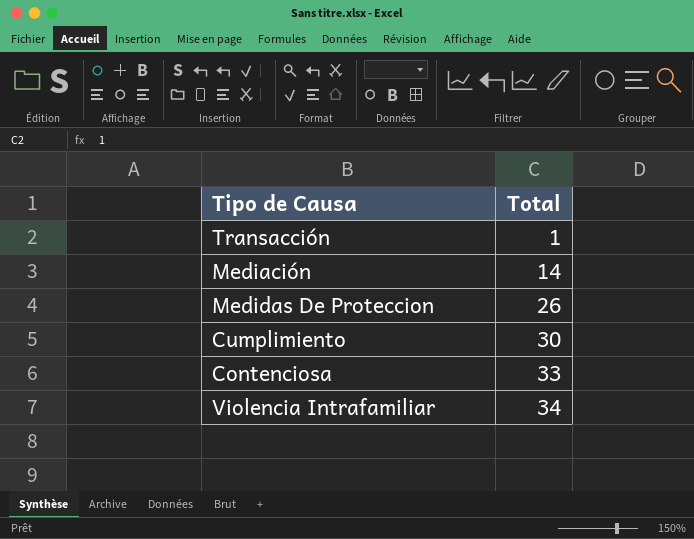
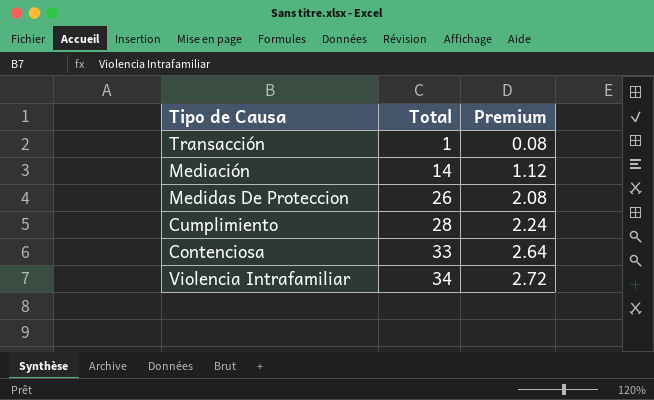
column Premium | formula: none -> [Total] * 0.08
Cumplimiento | Total: 30 -> 28

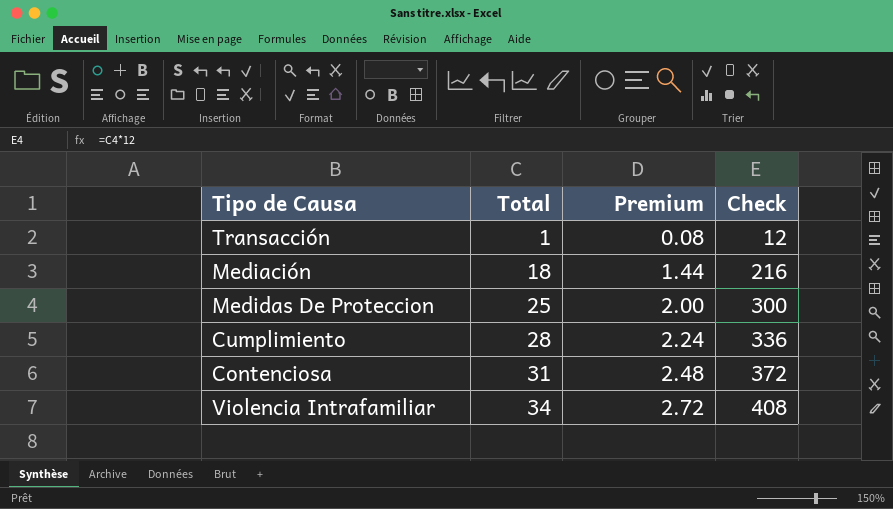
column Check | formula: none -> [Total] * 12
Mediación | Total: 14 -> 18
Mediación | Premium: 1.12 -> 1.44
Medidas De Proteccion | Total: 26 -> 25
Medidas De Proteccion | Premium: 2.08 -> 2.00
Contenciosa | Total: 33 -> 31
Contenciosa | Premium: 2.64 -> 2.48

